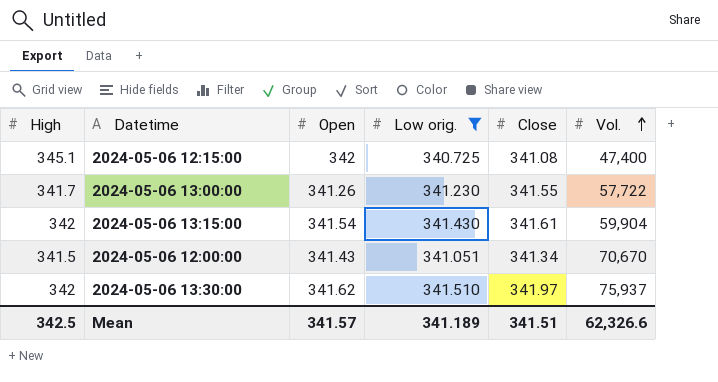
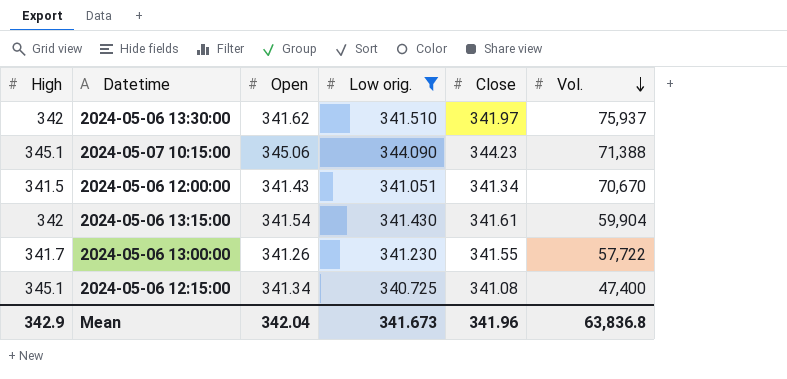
row order: Vol. ascending -> Vol. descending
row 2024-05-07 10:15:00: none -> 345.1 | 345.06 | 344.090 | 344.23 | 71,388
2024-05-06 12:15:00 | Open: 342 -> 341.34
Mean | High: 342.5 -> 342.9
Mean | Open: 341.57 -> 342.04
Mean | Low orig.: 341.189 -> 341.673
Mean | Close: 341.51 -> 341.96
Mean | Vol.: 62,326.6 -> 63,836.8

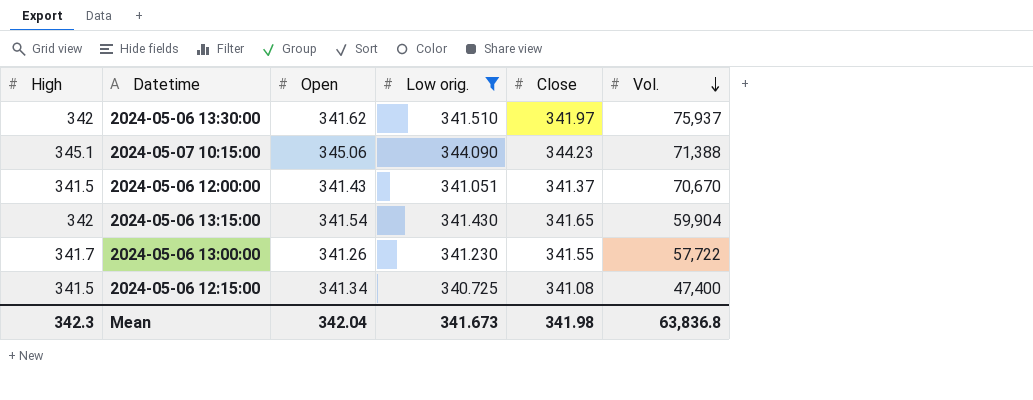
2024-05-06 12:00:00 | Close: 341.34 -> 341.37
2024-05-06 13:15:00 | Close: 341.61 -> 341.65
2024-05-06 12:15:00 | High: 345.1 -> 341.5
Mean | High: 342.9 -> 342.3
Mean | Close: 341.96 -> 341.98

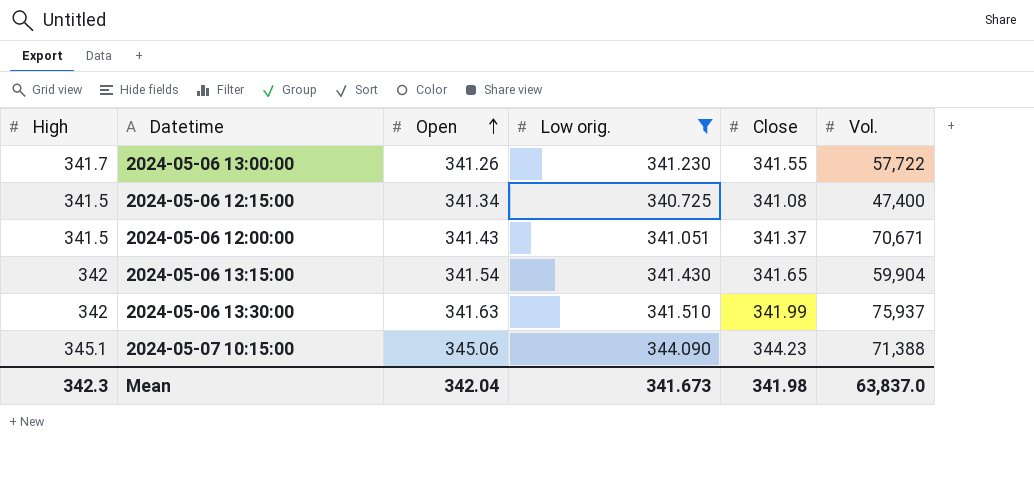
row order: Vol. descending -> Open ascending
2024-05-06 12:00:00 | Vol.: 70,670 -> 70,671
2024-05-06 13:30:00 | Open: 341.62 -> 341.63
2024-05-06 13:30:00 | Close: 341.97 -> 341.99
Mean | Vol.: 63,836.8 -> 63,837.0

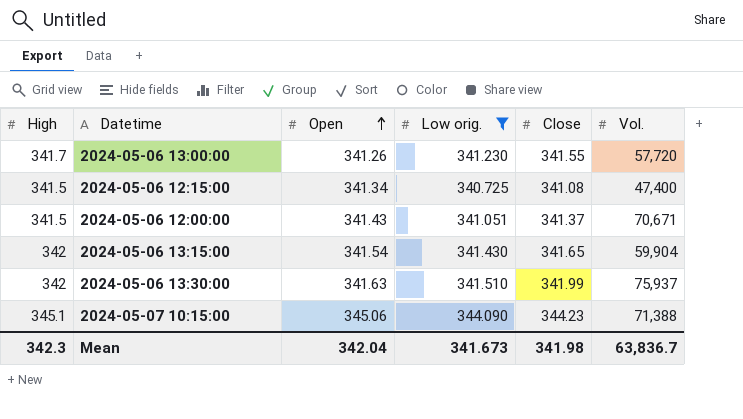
2024-05-06 13:00:00 | Vol.: 57,722 -> 57,720
Mean | Vol.: 63,837.0 -> 63,836.7

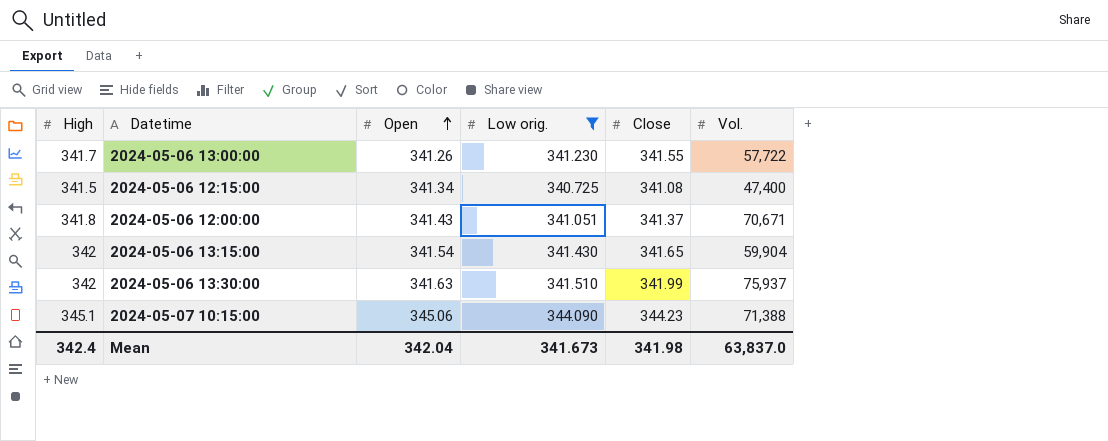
2024-05-06 13:00:00 | Vol.: 57,720 -> 57,722
2024-05-06 12:00:00 | High: 341.5 -> 341.8
Mean | High: 342.3 -> 342.4
Mean | Vol.: 63,836.7 -> 63,837.0

